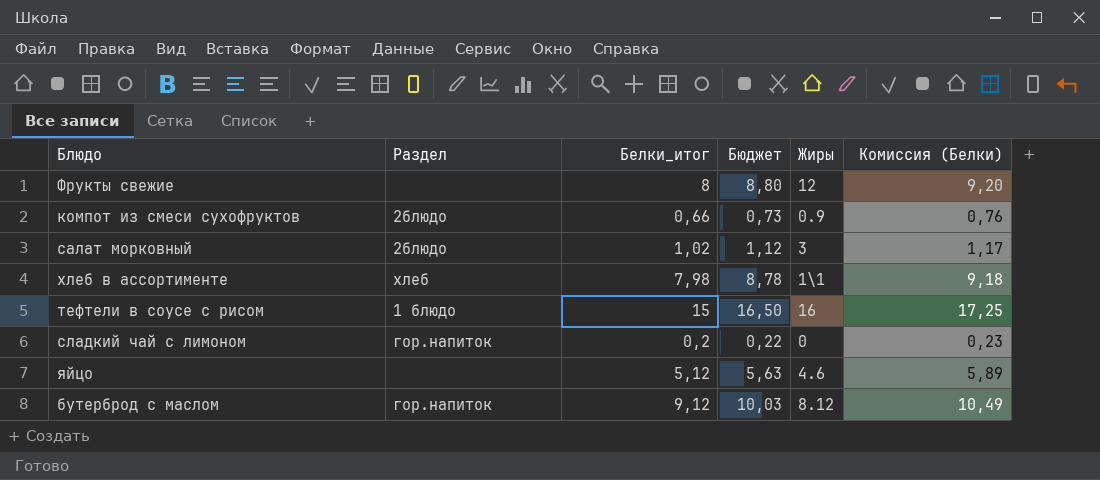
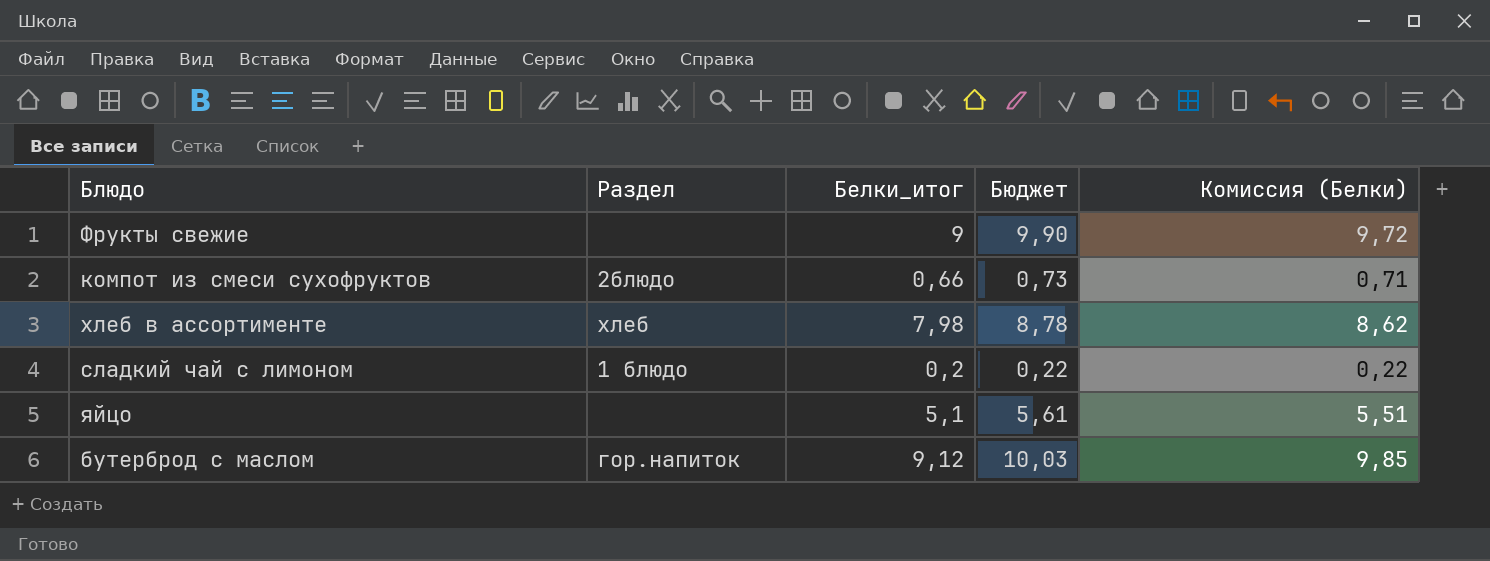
column Жиры | position: 5 -> none
column Комиссия (Белки) | formula: [Белки_итог] * 1,15 -> [Белки_итог] * 1,08
row салат морковный: 2блюдо | 1,02 | 1,12 | 3 | 1,17 -> none
row тефтели в соусе с рисом: 1 блюдо | 15 | 16,50 | 16 | 17,25 -> none
Фрукты свежие | Белки_итог: 8 -> 9
Фрукты свежие | Бюджет: 8,80 -> 9,90
сладкий чай с лимоном | Раздел: гор.напиток -> 1 блюдо
яйцо | Белки_итог: 5,12 -> 5,1
яйцо | Бюджет: 5,63 -> 5,61

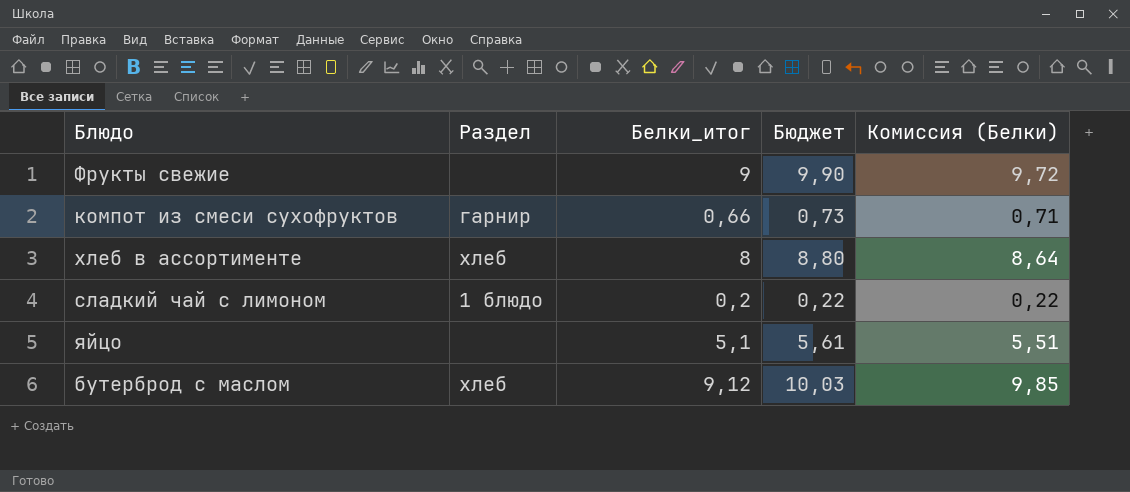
компот из смеси сухофруктов | Раздел: 2блюдо -> гарнир
хлеб в ассортименте | Белки_итог: 7,98 -> 8
хлеб в ассортименте | Бюджет: 8,78 -> 8,80
хлеб в ассортименте | Комиссия (Белки): 8,62 -> 8,64
бутерброд с маслом | Раздел: гор.напиток -> хлеб

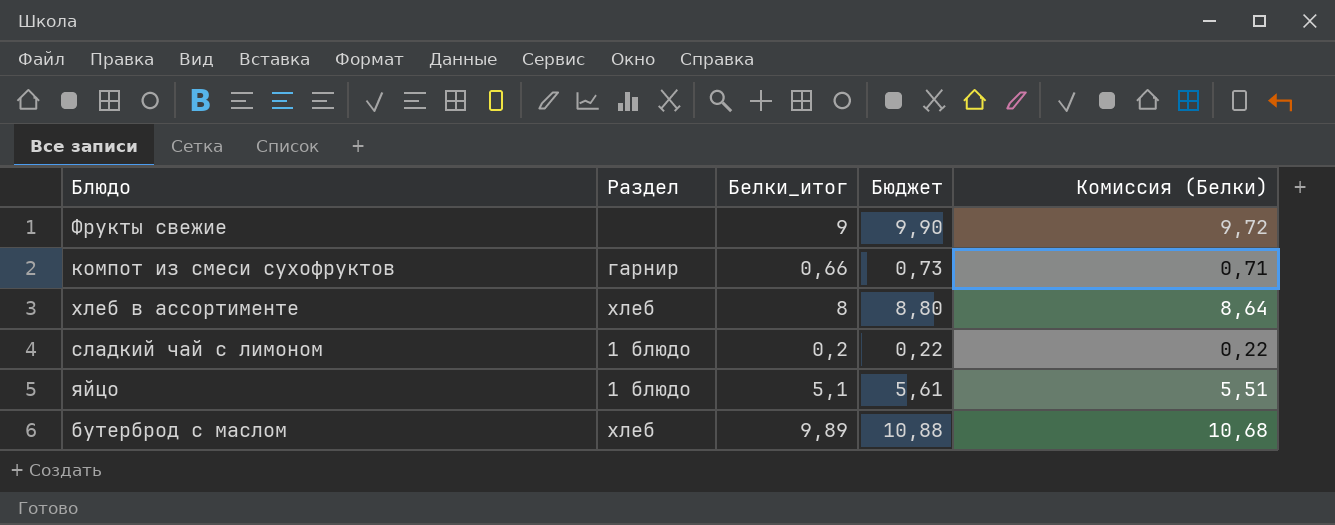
яйцо | Раздел: none -> 1 блюдо
бутерброд с маслом | Белки_итог: 9,12 -> 9,89
бутерброд с маслом | Бюджет: 10,03 -> 10,88
бутерброд с маслом | Комиссия (Белки): 9,85 -> 10,68

